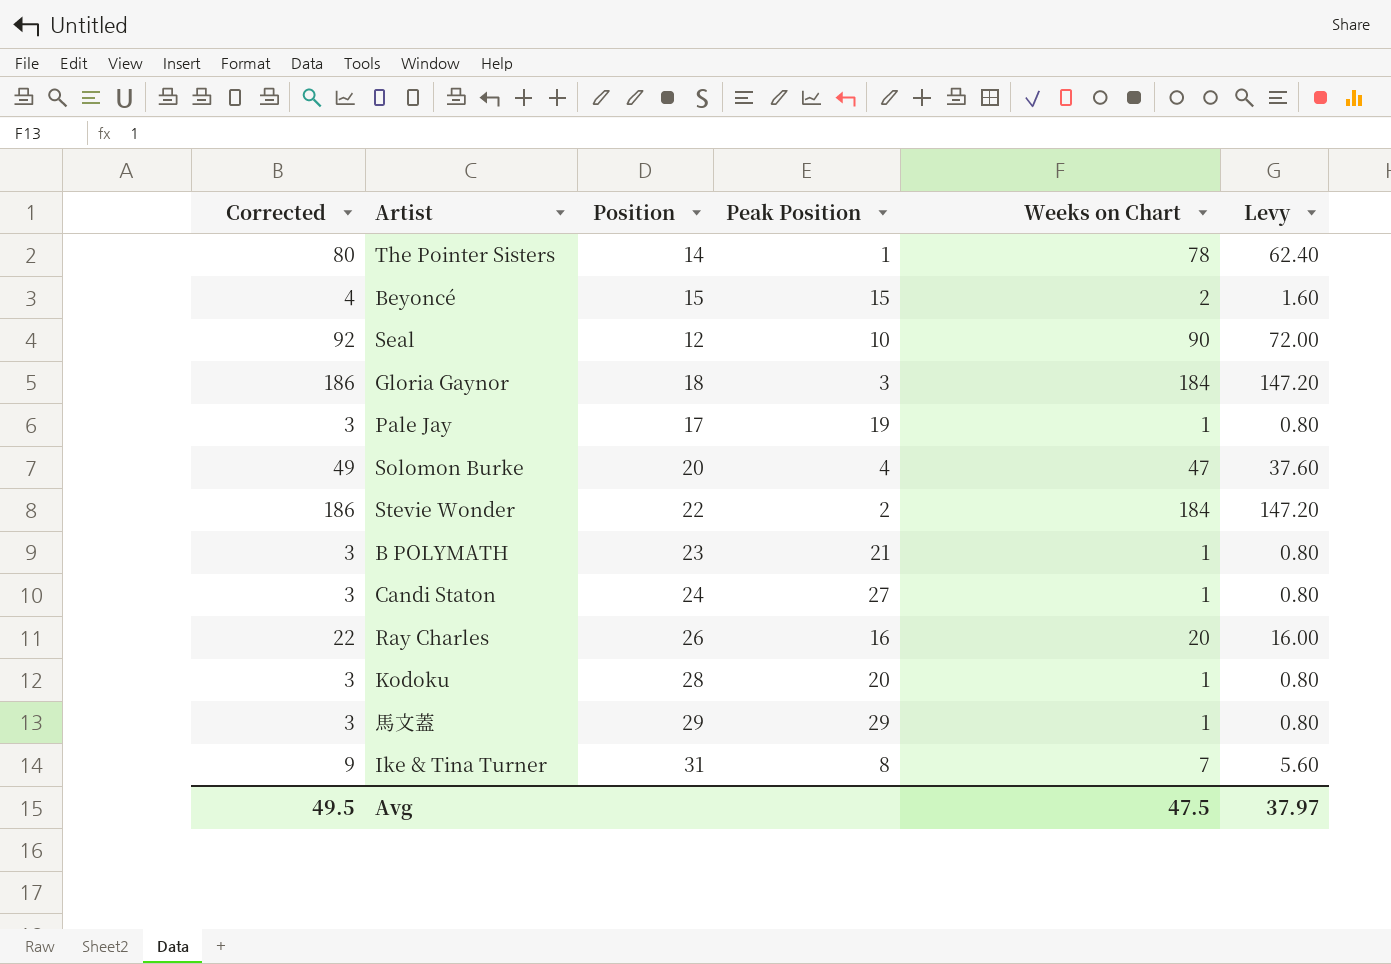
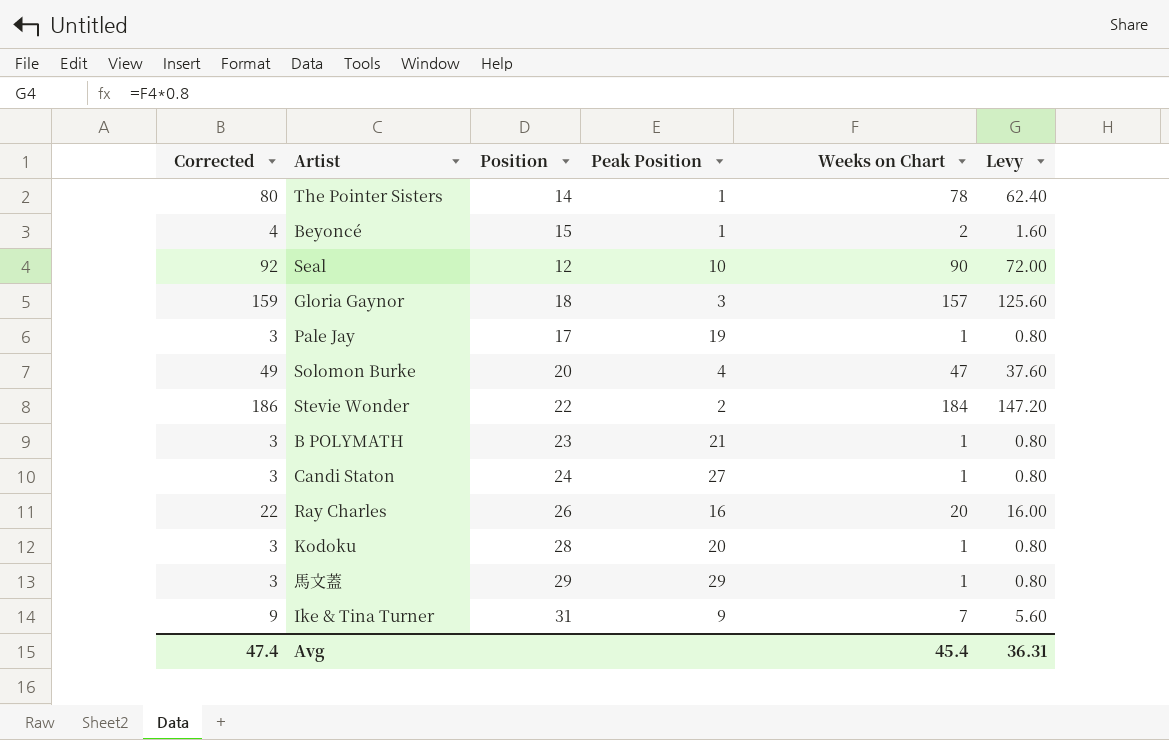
Beyoncé | Peak Position: 15 -> 1
Gloria Gaynor | Corrected: 186 -> 159
Gloria Gaynor | Weeks on Chart: 184 -> 157
Gloria Gaynor | Levy: 147.20 -> 125.60
Ike & Tina Turner | Peak Position: 8 -> 9
Avg | Corrected: 49.5 -> 47.4
Avg | Weeks on Chart: 47.5 -> 45.4
Avg | Levy: 37.97 -> 36.31

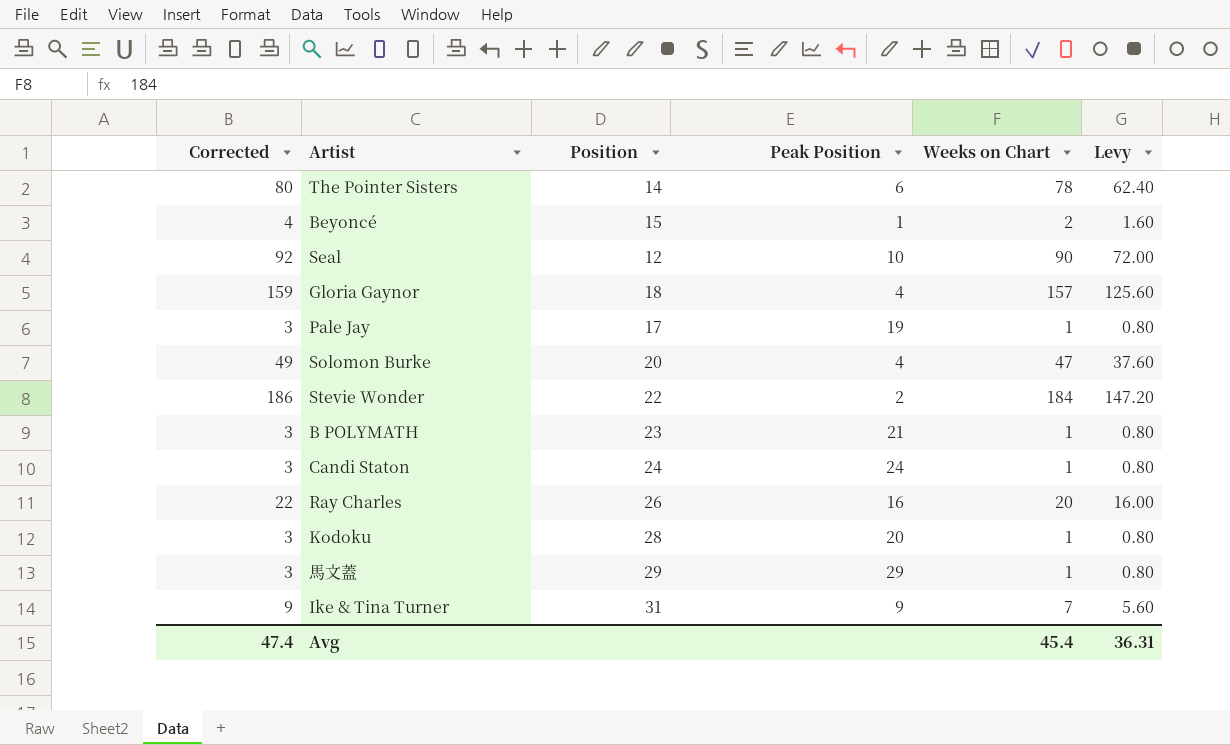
The Pointer Sisters | Peak Position: 1 -> 6
Gloria Gaynor | Peak Position: 3 -> 4
Candi Staton | Peak Position: 27 -> 24

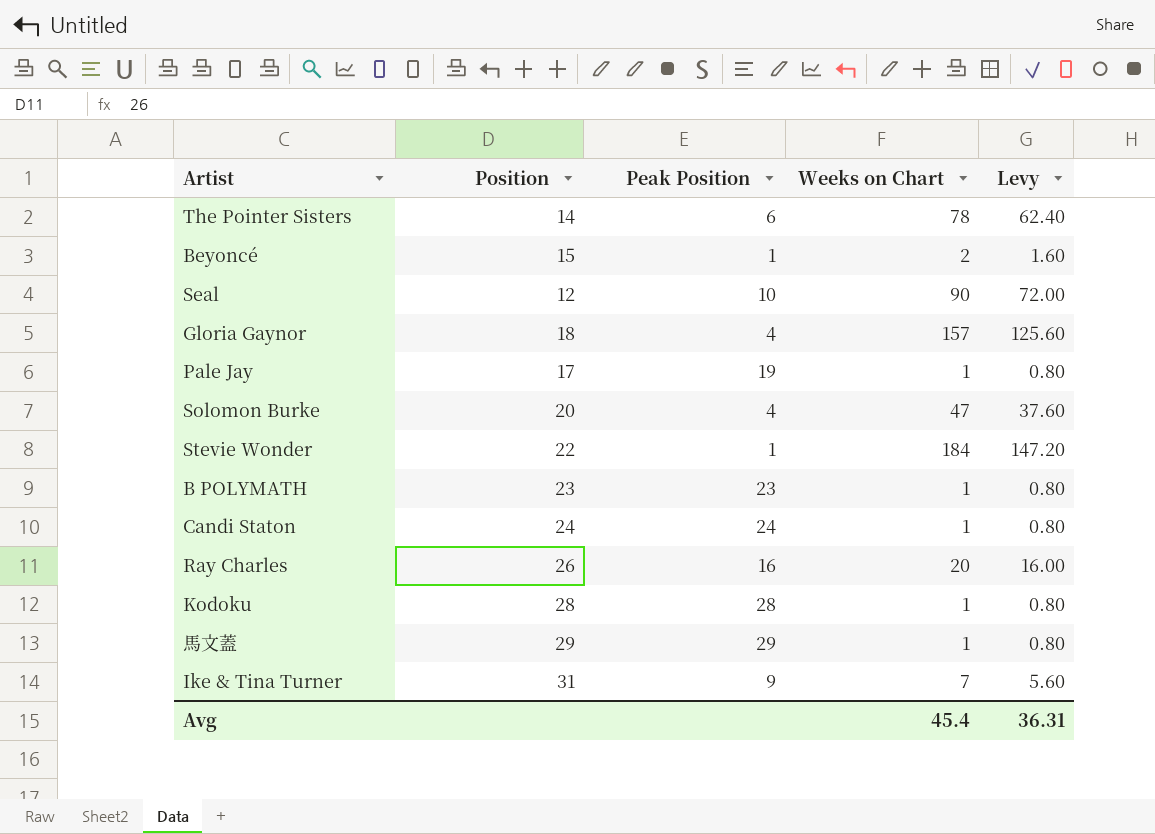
column Corrected | formula: [Weeks on Chart] + 2 -> none
Stevie Wonder | Peak Position: 2 -> 1
B POLYMATH | Peak Position: 21 -> 23
Kodoku | Peak Position: 20 -> 28

